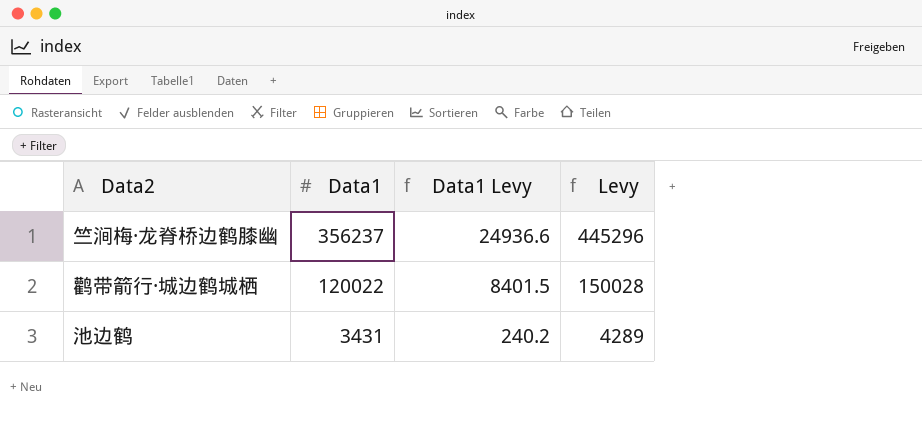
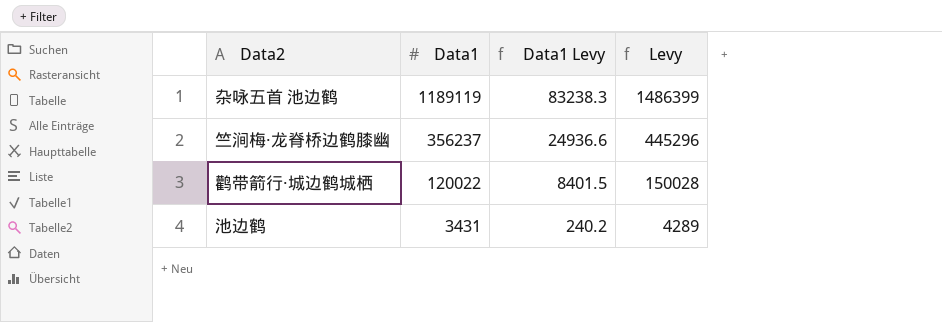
row 杂咏五首 池边鹤: none -> 1189119 | 83238.3 | 1486399

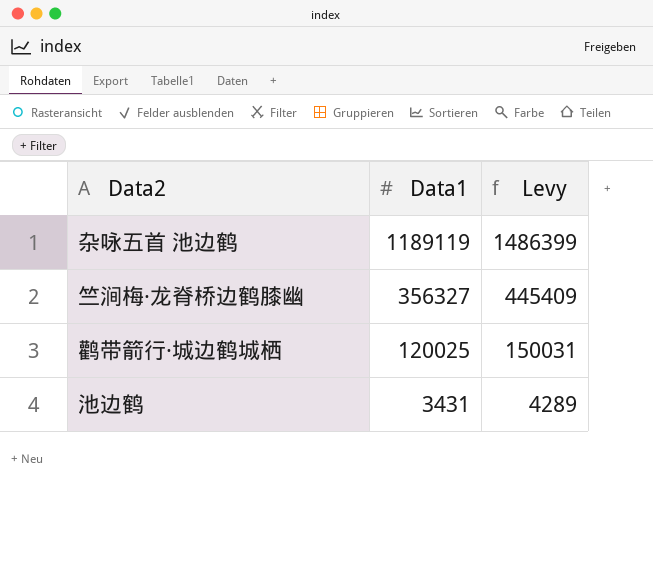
column Data1 Levy | formula: [Data1] * 0.07 -> none
竺涧梅·龙脊桥边鹤膝幽 | Data1: 356237 -> 356327
竺涧梅·龙脊桥边鹤膝幽 | Levy: 445296 -> 445409
鹳带箭行·城边鹤城栖 | Data1: 120022 -> 120025
鹳带箭行·城边鹤城栖 | Levy: 150028 -> 150031

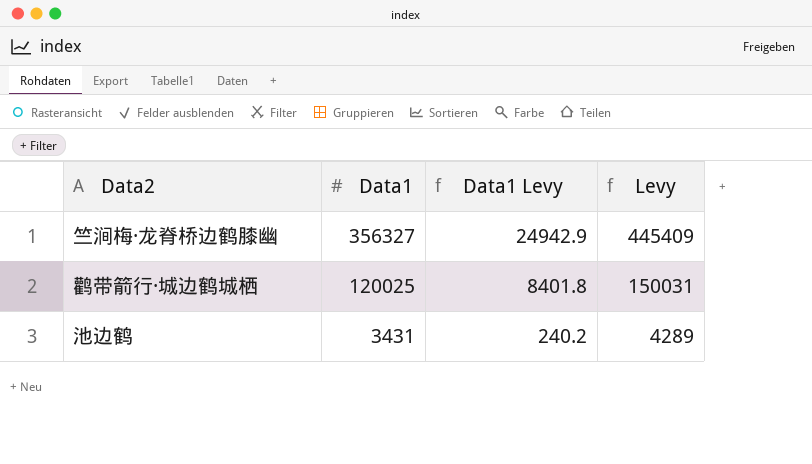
column Data1 Levy | formula: none -> [Data1] * 0.07
row 杂咏五首 池边鹤: 1189119 | 1486399 -> none

